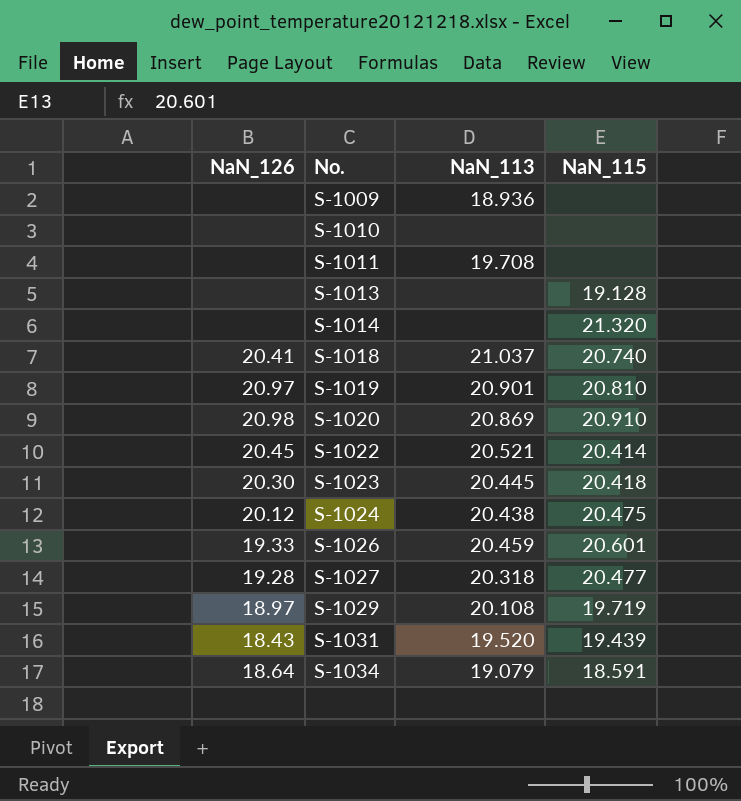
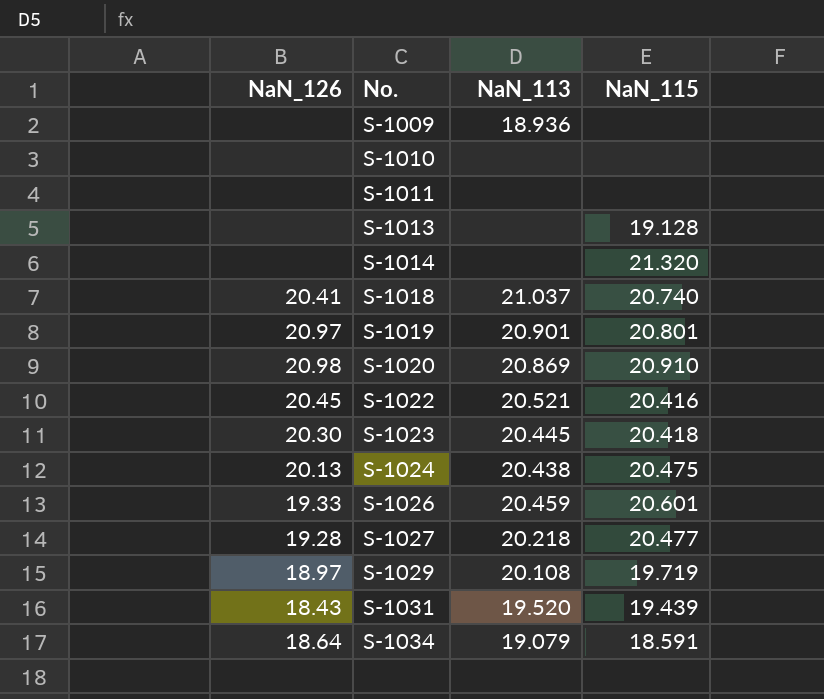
S-1011 | NaN_113: 19.708 -> none
S-1019 | NaN_115: 20.810 -> 20.801
S-1022 | NaN_115: 20.414 -> 20.416
S-1024 | NaN_126: 20.12 -> 20.13
S-1027 | NaN_113: 20.318 -> 20.218

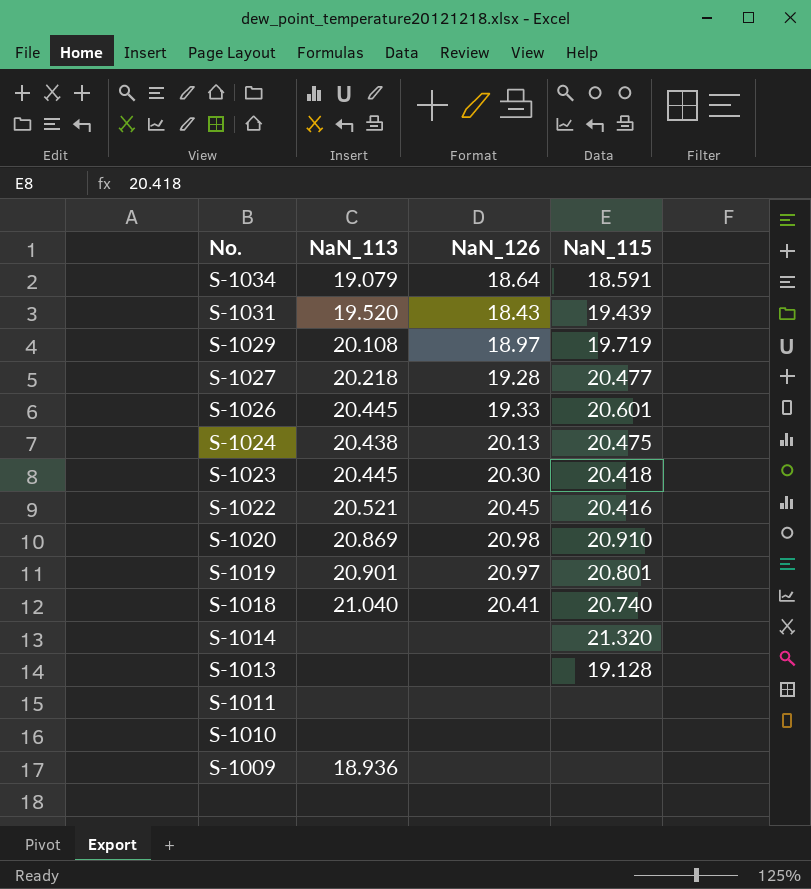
row order: No. ascending -> No. descending
column NaN_126 | position: 1 -> 3
S-1026 | NaN_113: 20.459 -> 20.445
S-1018 | NaN_113: 21.037 -> 21.040

